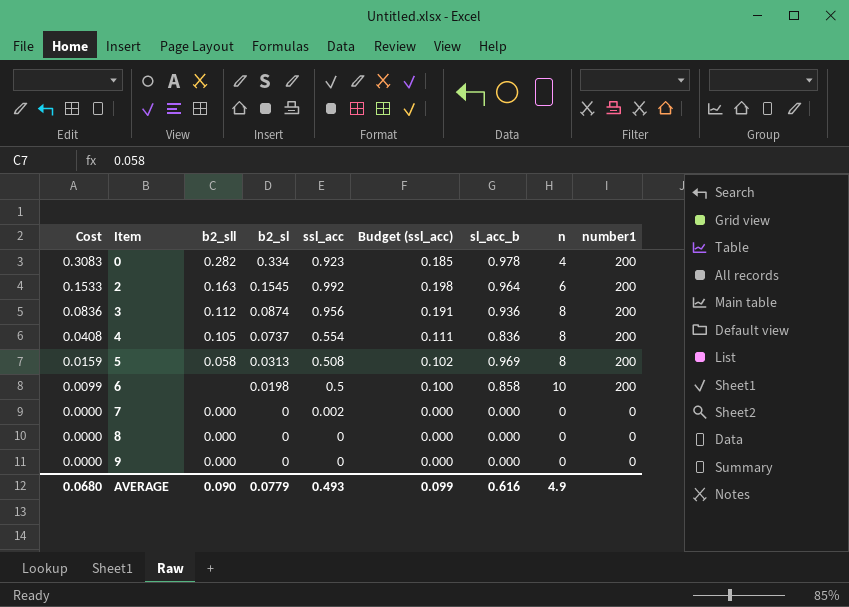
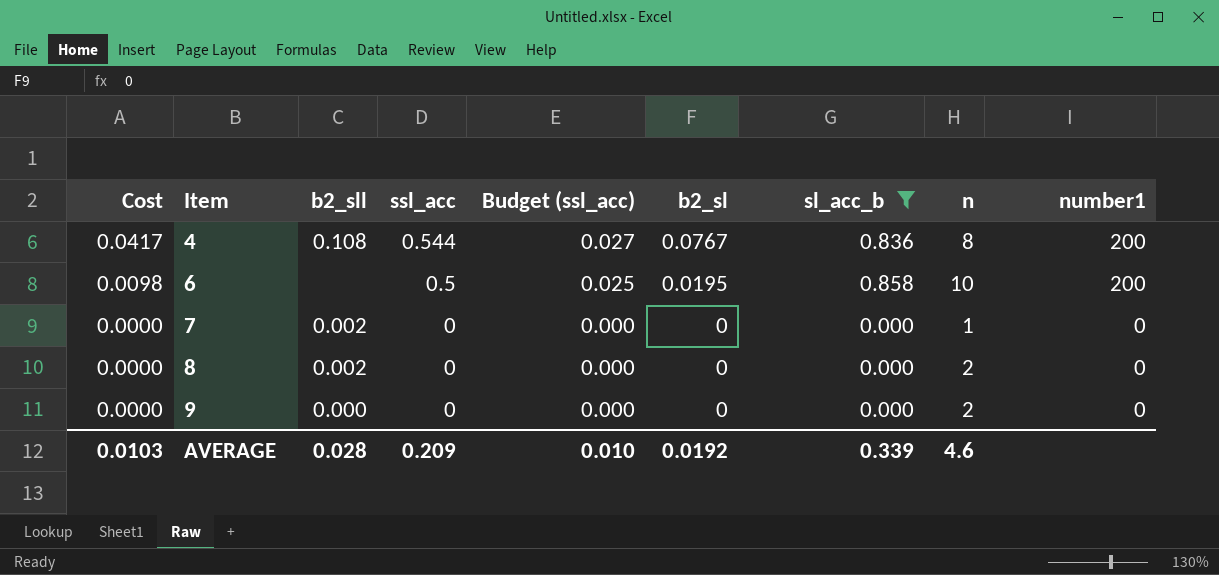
filter: none -> sl_acc_b <= 0.858
column Budget (ssl_acc) | formula: [ssl_acc] * 0.2 -> [ssl_acc] * 0.05
column b2_sl | position: 4 -> 6
4 | Cost: 0.0408 -> 0.0417
4 | b2_sll: 0.105 -> 0.108
4 | ssl_acc: 0.554 -> 0.544
4 | b2_sl: 0.0737 -> 0.0767
6 | Cost: 0.0099 -> 0.0098
6 | b2_sl: 0.0198 -> 0.0195
7 | b2_sll: 0.000 -> 0.002
7 | ssl_acc: 0.002 -> 0
7 | n: 0 -> 1
8 | b2_sll: 0.000 -> 0.002
8 | n: 0 -> 2
9 | n: 0 -> 2
AVERAGE | Cost: 0.0680 -> 0.0103
AVERAGE | b2_sll: 0.090 -> 0.028
AVERAGE | ssl_acc: 0.493 -> 0.209
AVERAGE | Budget (ssl_acc): 0.099 -> 0.010
AVERAGE | b2_sl: 0.0779 -> 0.0192
AVERAGE | sl_acc_b: 0.616 -> 0.339
AVERAGE | n: 4.9 -> 4.6

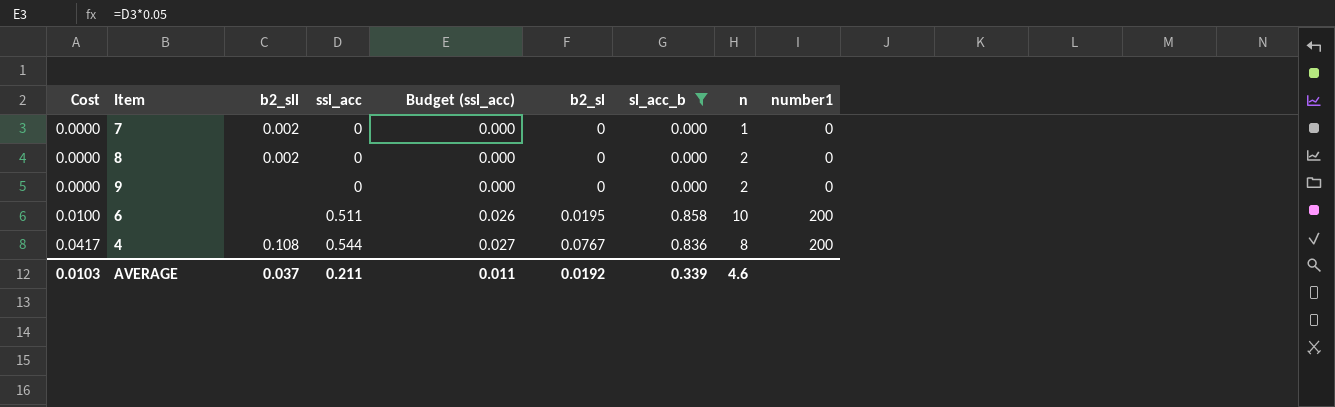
row order: Cost descending -> Cost ascending
9 | b2_sll: 0.000 -> none
6 | Cost: 0.0098 -> 0.0100
6 | ssl_acc: 0.5 -> 0.511
6 | Budget (ssl_acc): 0.025 -> 0.026
AVERAGE | b2_sll: 0.028 -> 0.037
AVERAGE | ssl_acc: 0.209 -> 0.211
AVERAGE | Budget (ssl_acc): 0.010 -> 0.011

